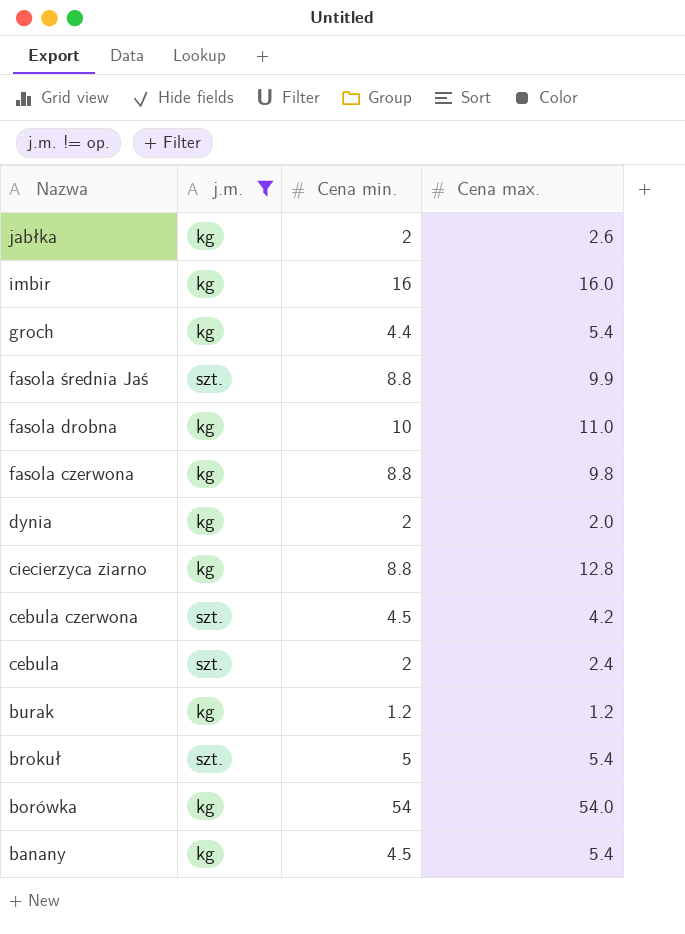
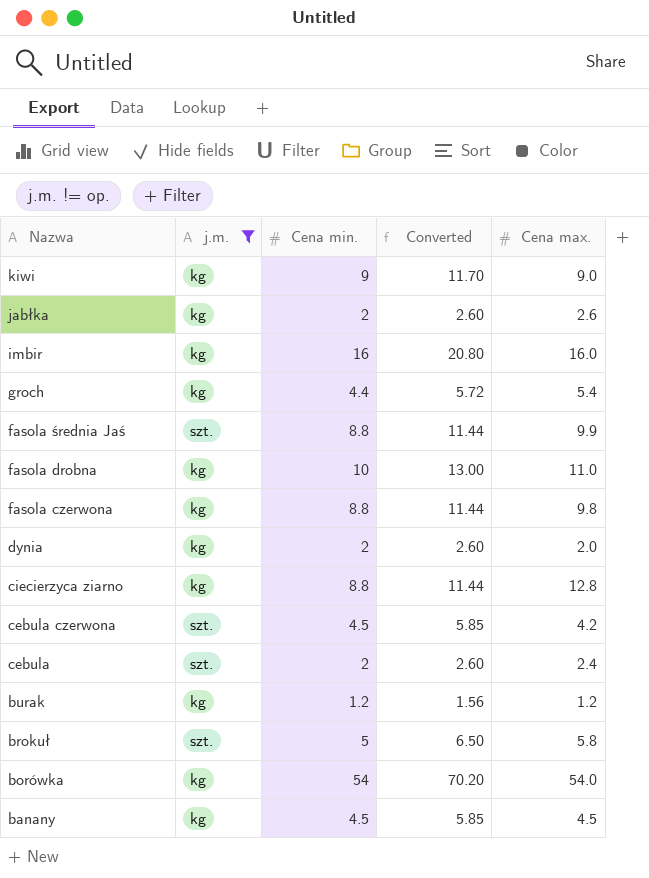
column Converted | formula: none -> [Cena min.] * 1.3
row kiwi: none -> kg | 9 | 11.70 | 9.0
brokuł | Cena max.: 5.4 -> 5.8
banany | Cena max.: 5.4 -> 4.5

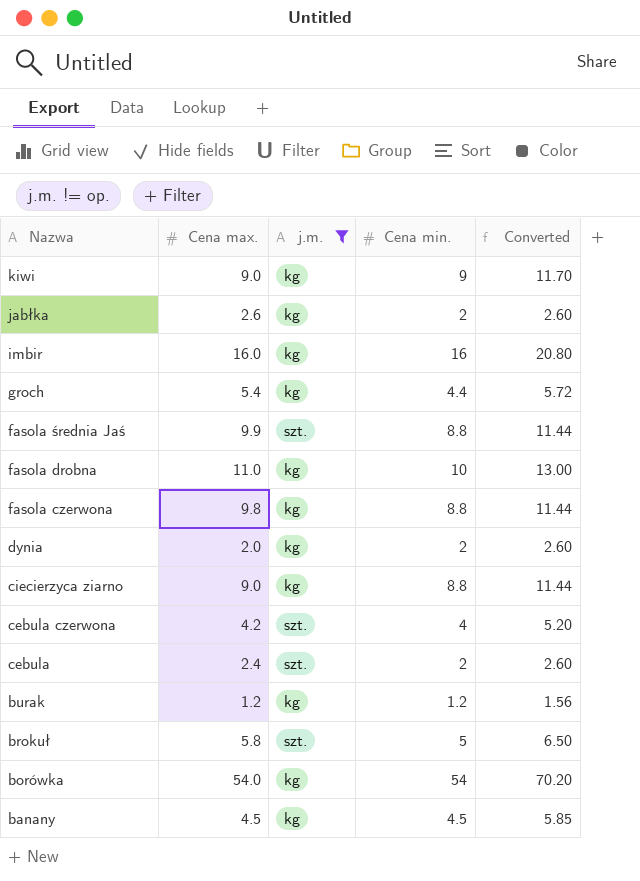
column Cena max. | position: 5 -> 2
ciecierzyca ziarno | Cena max.: 12.8 -> 9.0
cebula czerwona | Cena min.: 4.5 -> 4
cebula czerwona | Converted: 5.85 -> 5.20

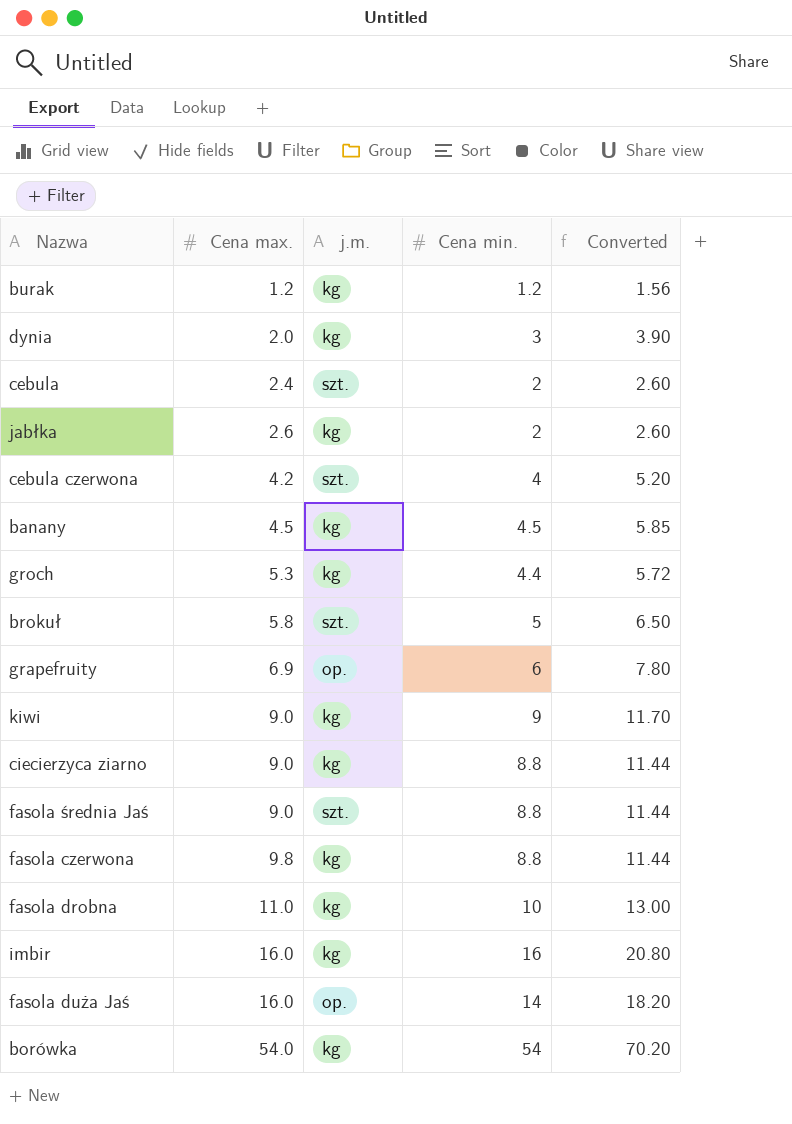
filter: j.m. != op. -> none
row order: Nazwa descending -> Cena max. ascending
dynia | Cena min.: 2 -> 3
dynia | Converted: 2.60 -> 3.90
groch | Cena max.: 5.4 -> 5.3
fasola średnia Jaś | Cena max.: 9.9 -> 9.0

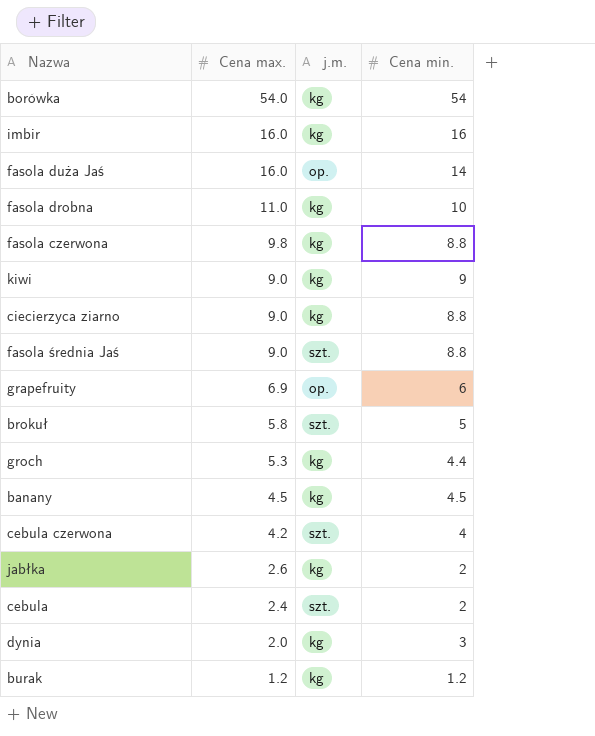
row order: Cena max. ascending -> Cena max. descending
column Converted | formula: [Cena min.] * 1.3 -> none

